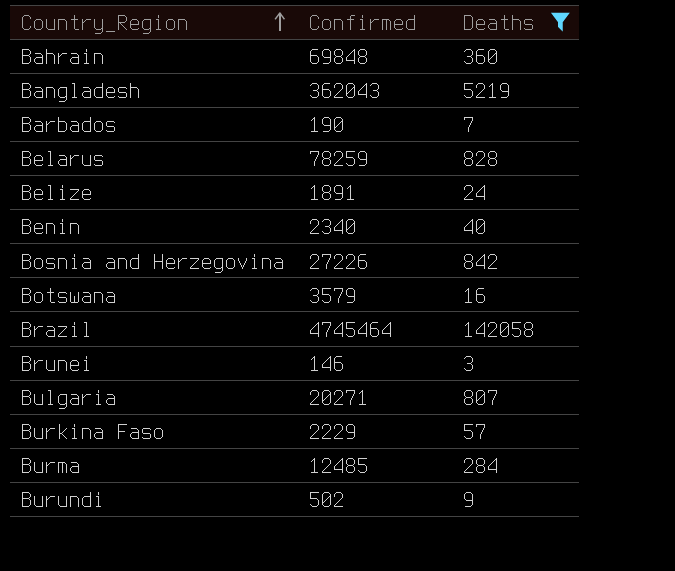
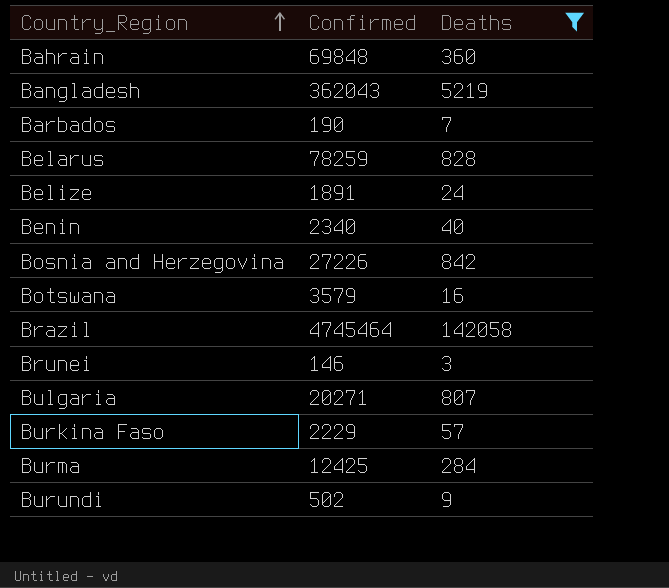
Burma | Confirmed: 12485 -> 12425

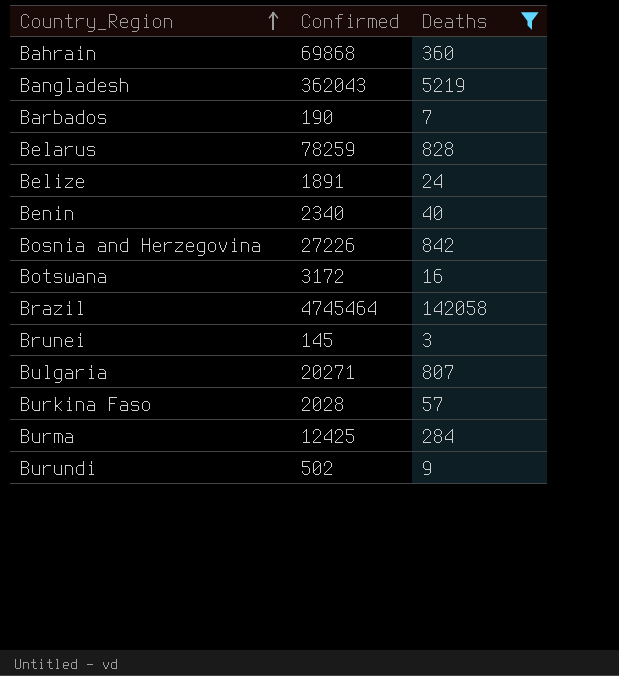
Bahrain | Confirmed: 69848 -> 69868
Botswana | Confirmed: 3579 -> 3172
Brunei | Confirmed: 146 -> 145
Burkina Faso | Confirmed: 2229 -> 2028

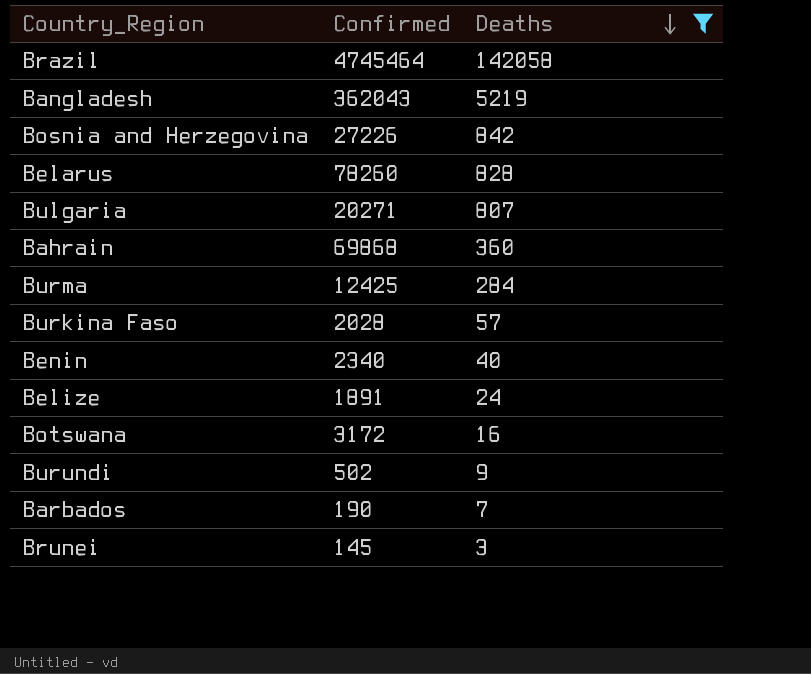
row order: Country_Region ascending -> Deaths descending
Belarus | Confirmed: 78259 -> 78260

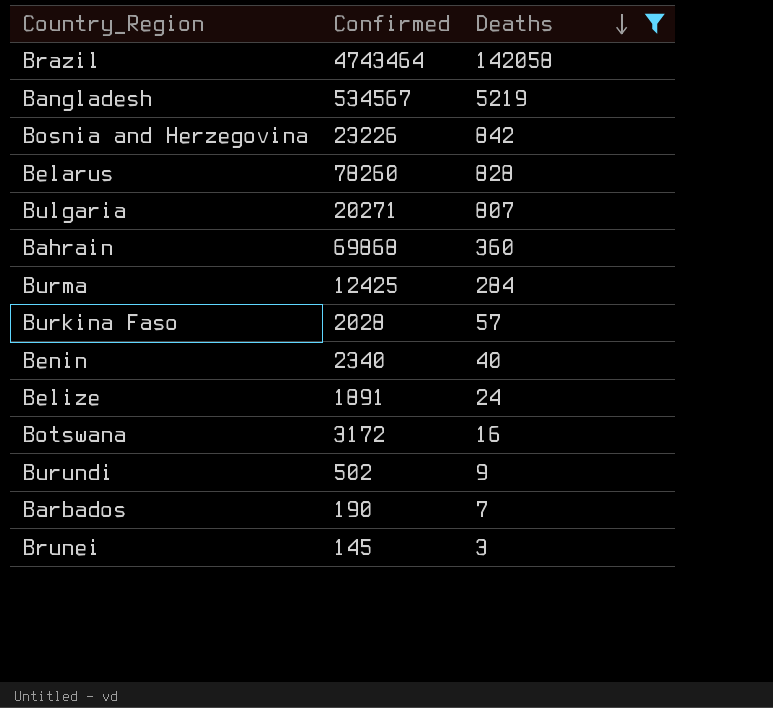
Brazil | Confirmed: 4745464 -> 4743464
Bangladesh | Confirmed: 362043 -> 534567
Bosnia and Herzegovina | Confirmed: 27226 -> 23226

